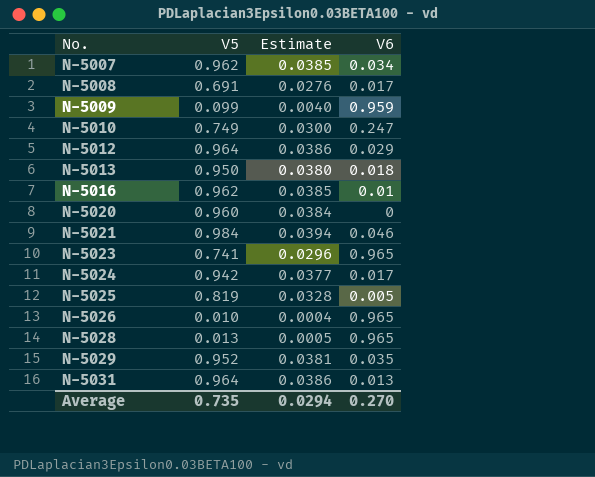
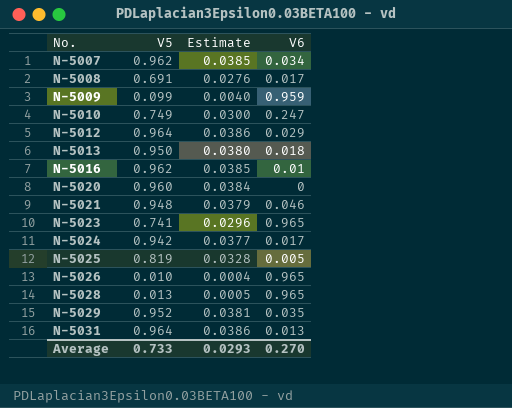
N-5021 | V5: 0.984 -> 0.948
N-5021 | Estimate: 0.0394 -> 0.0379
Average | V5: 0.735 -> 0.733
Average | Estimate: 0.0294 -> 0.0293

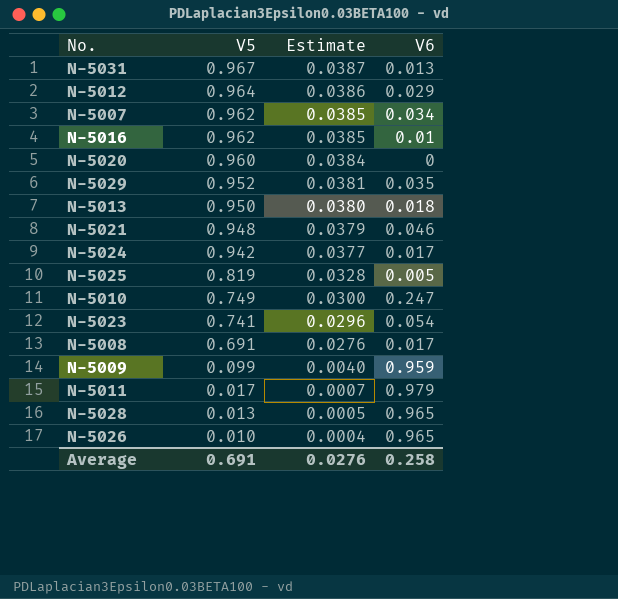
row order: No. ascending -> V5 descending
N-5031 | V5: 0.964 -> 0.967
N-5031 | Estimate: 0.0386 -> 0.0387
N-5023 | V6: 0.965 -> 0.054
row N-5011: none -> 0.017 | 0.0007 | 0.979
Average | V5: 0.733 -> 0.691
Average | Estimate: 0.0293 -> 0.0276
Average | V6: 0.270 -> 0.258

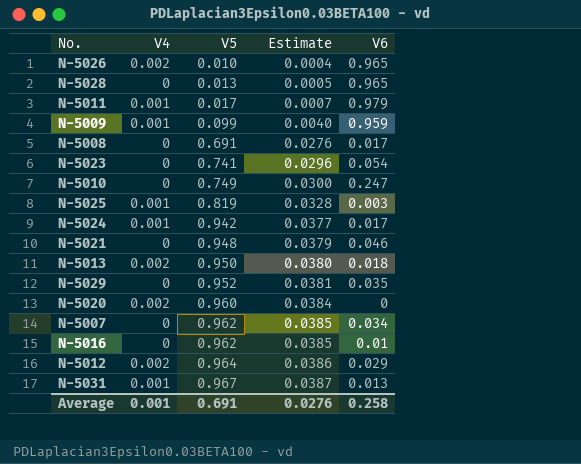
row order: V5 descending -> V5 ascending
column V4 | position: none -> 2
N-5025 | V6: 0.005 -> 0.003

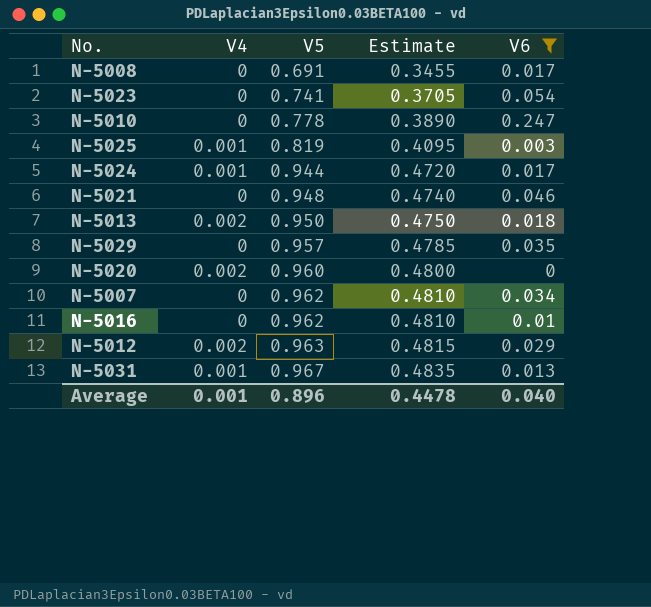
filter: none -> V6 <= 0.247
column Estimate | formula: [V5] * 0.04 -> [V5] * 0.5
N-5010 | V5: 0.749 -> 0.778
N-5024 | V5: 0.942 -> 0.944
N-5029 | V5: 0.952 -> 0.957
N-5012 | V5: 0.964 -> 0.963
Average | V5: 0.691 -> 0.896
Average | Estimate: 0.0276 -> 0.4478
Average | V6: 0.258 -> 0.040

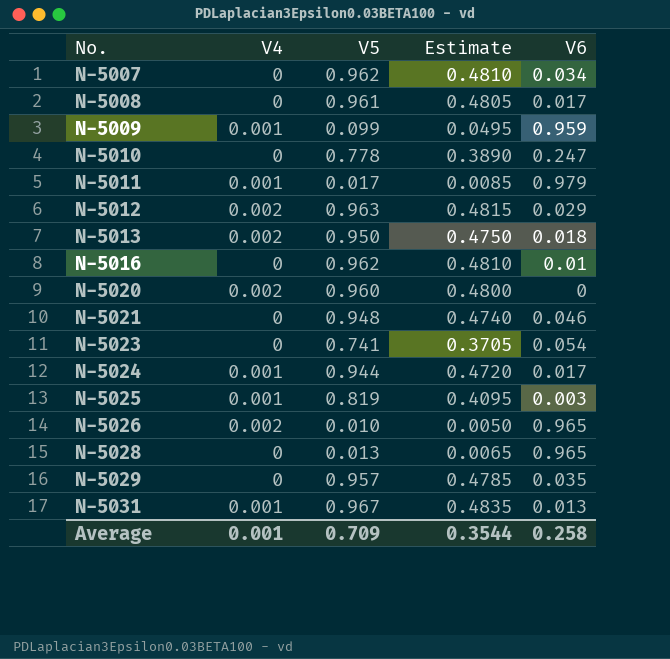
filter: V6 <= 0.247 -> none
row order: V5 ascending -> No. ascending
N-5008 | V5: 0.691 -> 0.961
N-5008 | Estimate: 0.3455 -> 0.4805
Average | V5: 0.896 -> 0.709
Average | Estimate: 0.4478 -> 0.3544
Average | V6: 0.040 -> 0.258

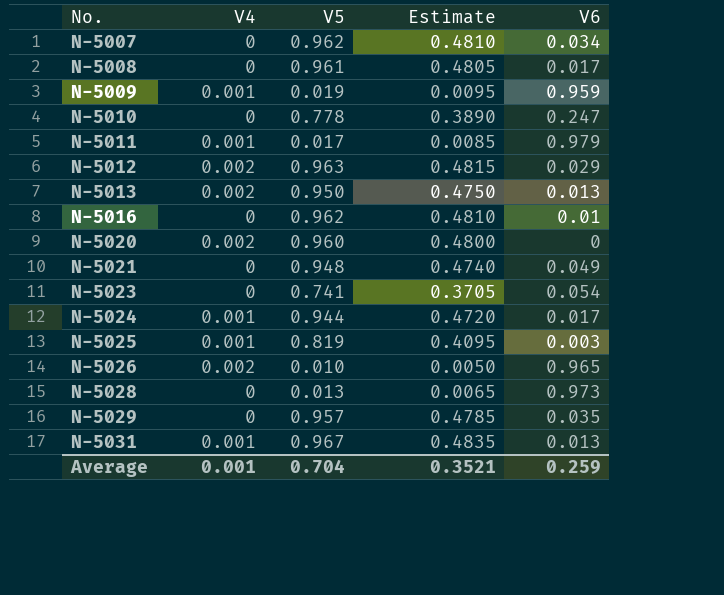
N-5009 | V5: 0.099 -> 0.019
N-5009 | Estimate: 0.0495 -> 0.0095
N-5013 | V6: 0.018 -> 0.013
N-5021 | V6: 0.046 -> 0.049
N-5028 | V6: 0.965 -> 0.973
Average | V5: 0.709 -> 0.704
Average | Estimate: 0.3544 -> 0.3521
Average | V6: 0.258 -> 0.259

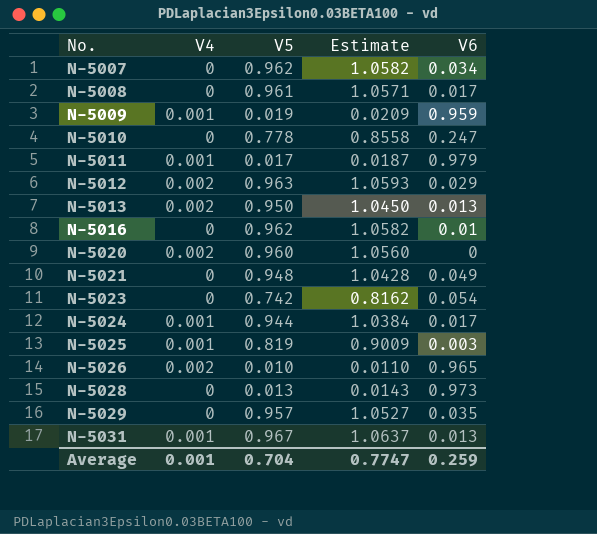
column Estimate | formula: [V5] * 0.5 -> [V5] * 1.1
N-5023 | V5: 0.741 -> 0.742
Average | Estimate: 0.3521 -> 0.7747

